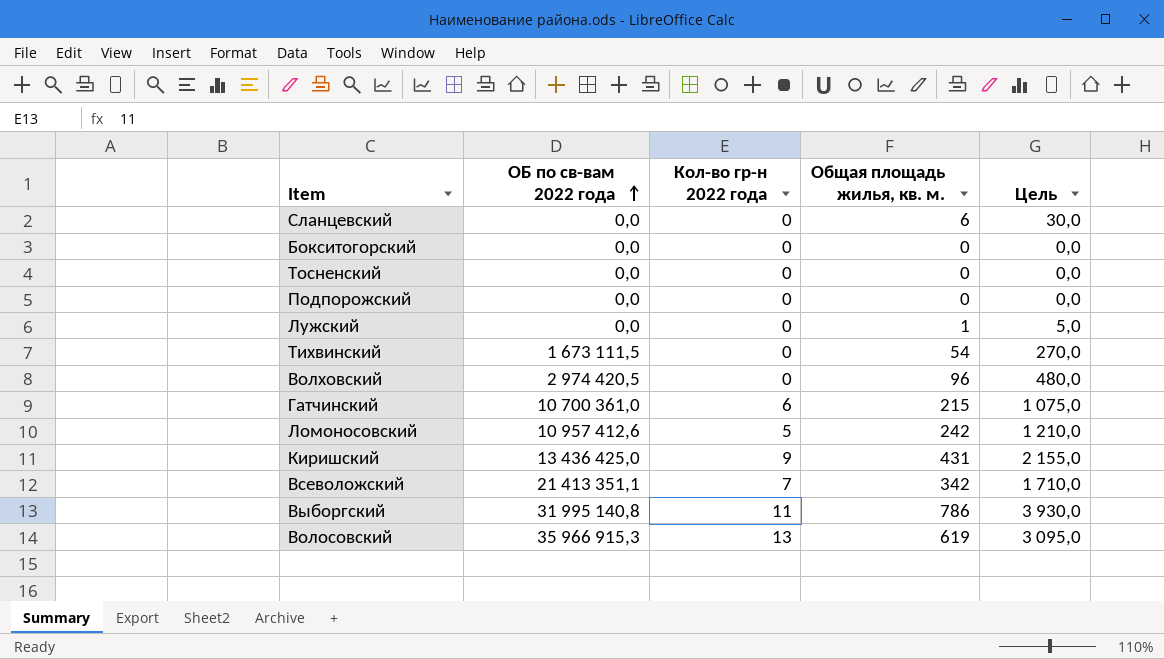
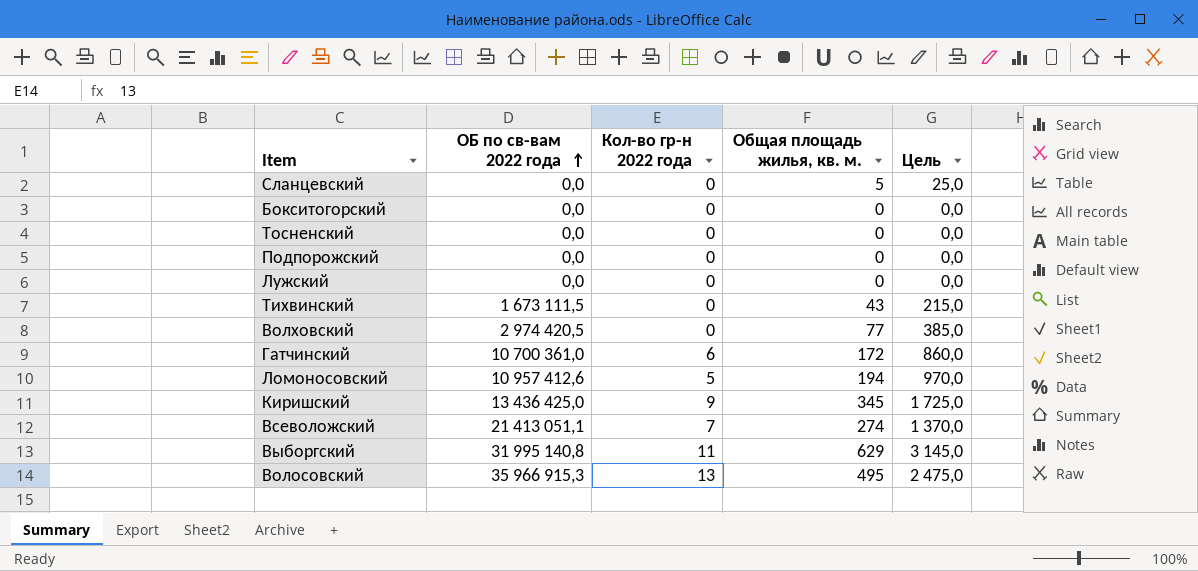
Сланцевский | Общая площадь жилья, кв. м.: 6 -> 5
Сланцевский | Цель: 30,0 -> 25,0
Лужский | Общая площадь жилья, кв. м.: 1 -> 0
Лужский | Цель: 5,0 -> 0,0
Тихвинский | Общая площадь жилья, кв. м.: 54 -> 43
Тихвинский | Цель: 270,0 -> 215,0
Волховский | Общая площадь жилья, кв. м.: 96 -> 77
Волховский | Цель: 480,0 -> 385,0
Гатчинский | Общая площадь жилья, кв. м.: 215 -> 172
Гатчинский | Цель: 1 075,0 -> 860,0
Ломоносовский | Общая площадь жилья, кв. м.: 242 -> 194
Ломоносовский | Цель: 1 210,0 -> 970,0
Киришский | Общая площадь жилья, кв. м.: 431 -> 345
Киришский | Цель: 2 155,0 -> 1 725,0
Всеволожский | ОБ по св-вам 2022 года: 21 413 351,1 -> 21 413 051,1
Всеволожский | Общая площадь жилья, кв. м.: 342 -> 274
Всеволожский | Цель: 1 710,0 -> 1 370,0
Выборгский | Общая площадь жилья, кв. м.: 786 -> 629
Выборгский | Цель: 3 930,0 -> 3 145,0
Волосовский | Общая площадь жилья, кв. м.: 619 -> 495
Волосовский | Цель: 3 095,0 -> 2 475,0

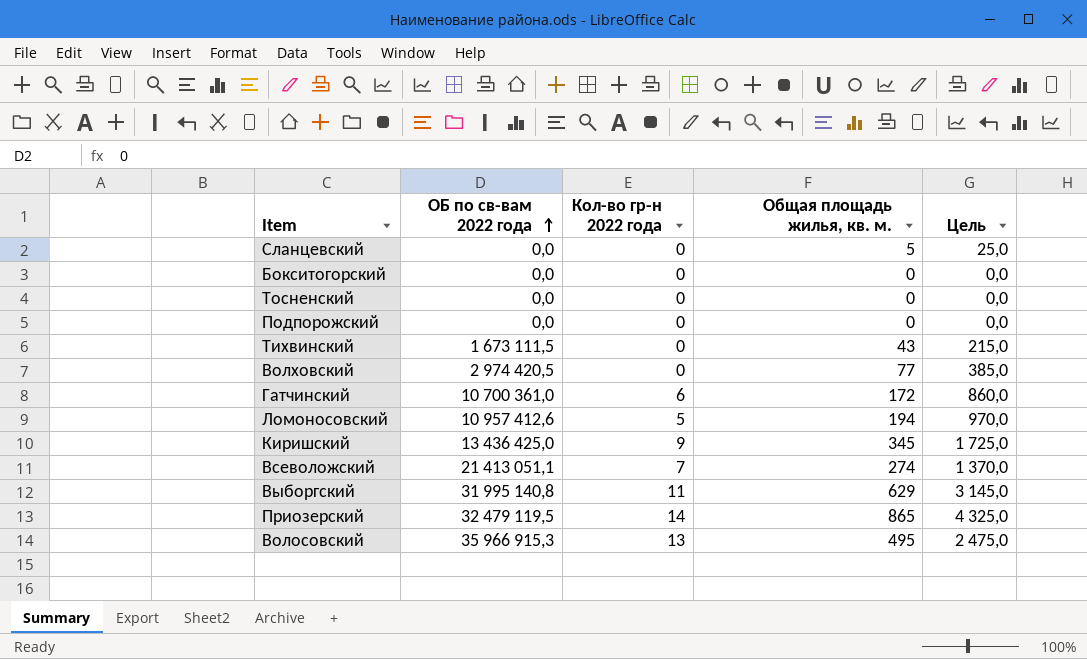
row Лужский: 0,0 | 0 | 0 | 0,0 -> none
row Приозерский: none -> 32 479 119,5 | 14 | 865 | 4 325,0

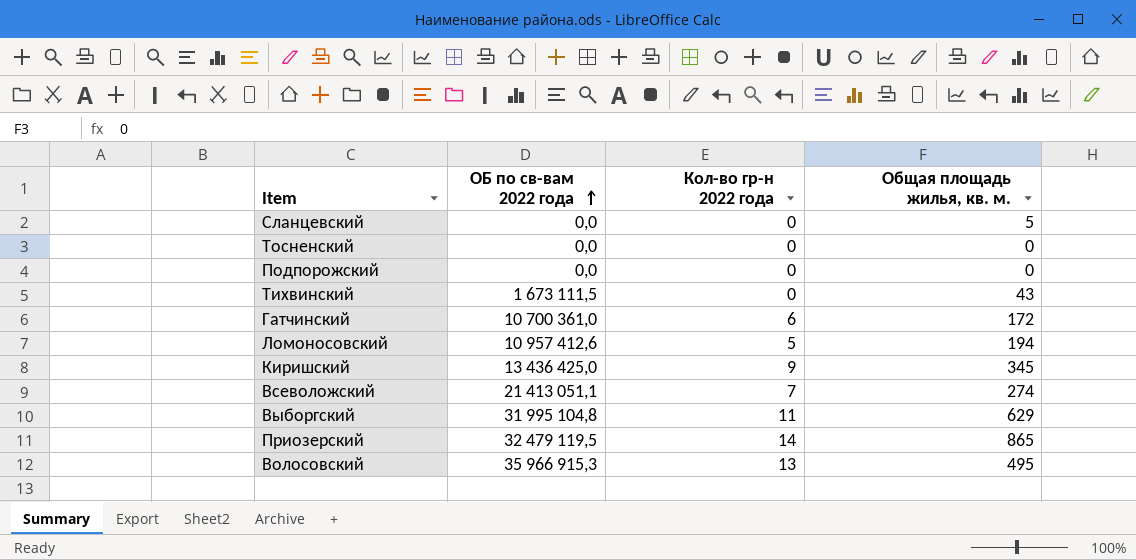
column Цель | formula: [Общая площадь жилья, кв. м.] * 5 -> none
row Бокситогорский: 0,0 | 0 | 0 | 0,0 -> none
row Волховский: 2 974 420,5 | 0 | 77 | 385,0 -> none
Выборгский | ОБ по св-вам 2022 года: 31 995 140,8 -> 31 995 104,8

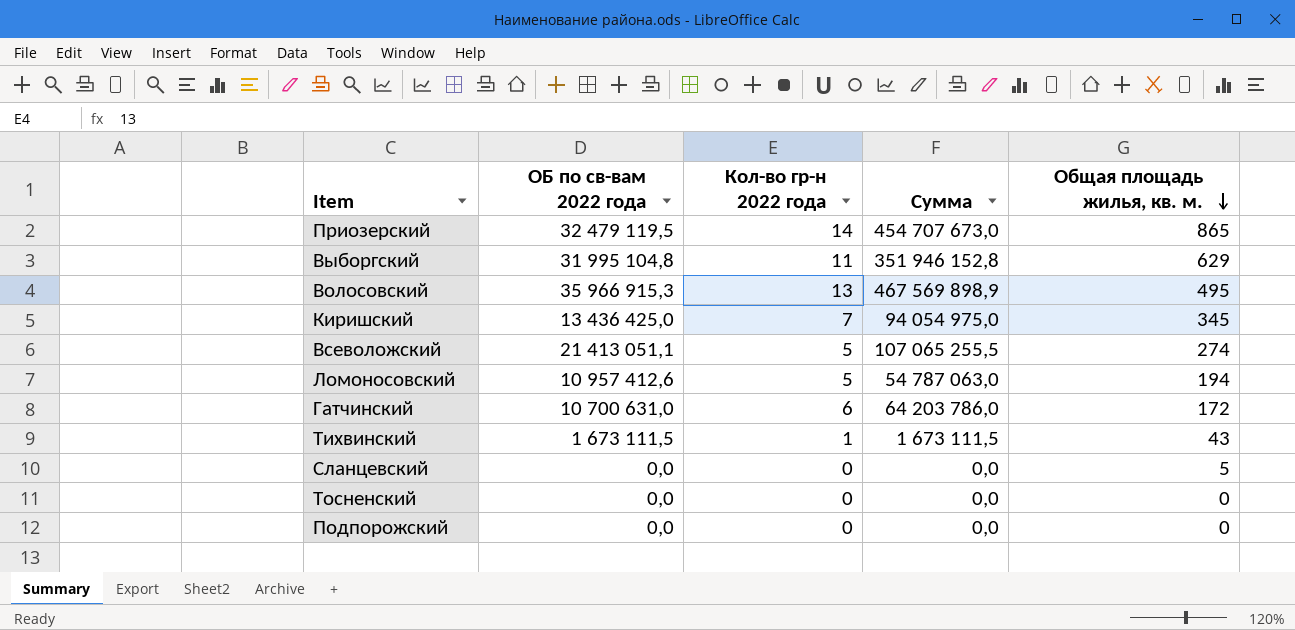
row order: ОБ по св-вам 2022 года ascending -> Общая площадь жилья, кв. м. descending
column Сумма | formula: none -> [ОБ по св-вам 2022 года] * [Кол-во гр-н 2022 года]
Киришский | Кол-во гр-н 2022 года: 9 -> 7
Всеволожский | Кол-во гр-н 2022 года: 7 -> 5
Гатчинский | ОБ по св-вам 2022 года: 10 700 361,0 -> 10 700 631,0
Тихвинский | Кол-во гр-н 2022 года: 0 -> 1

